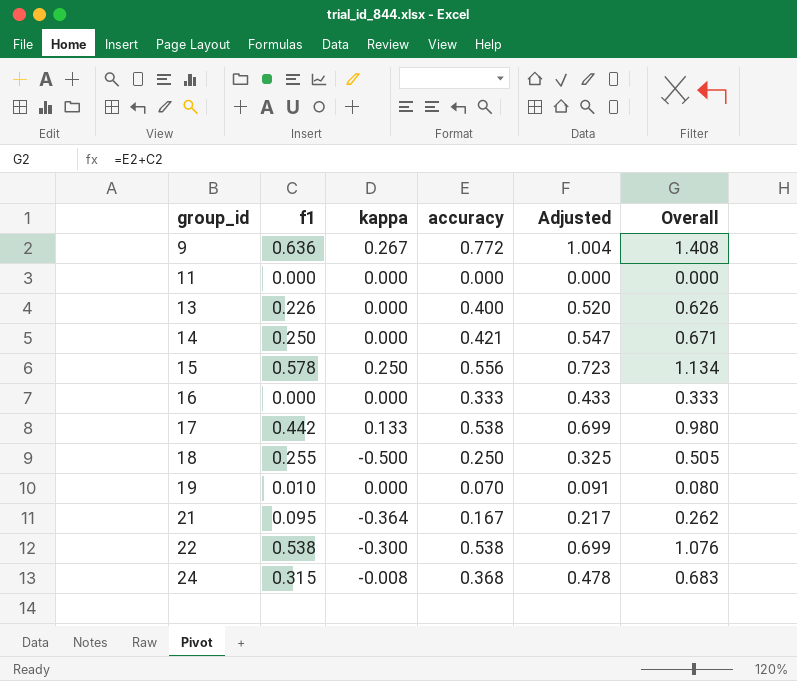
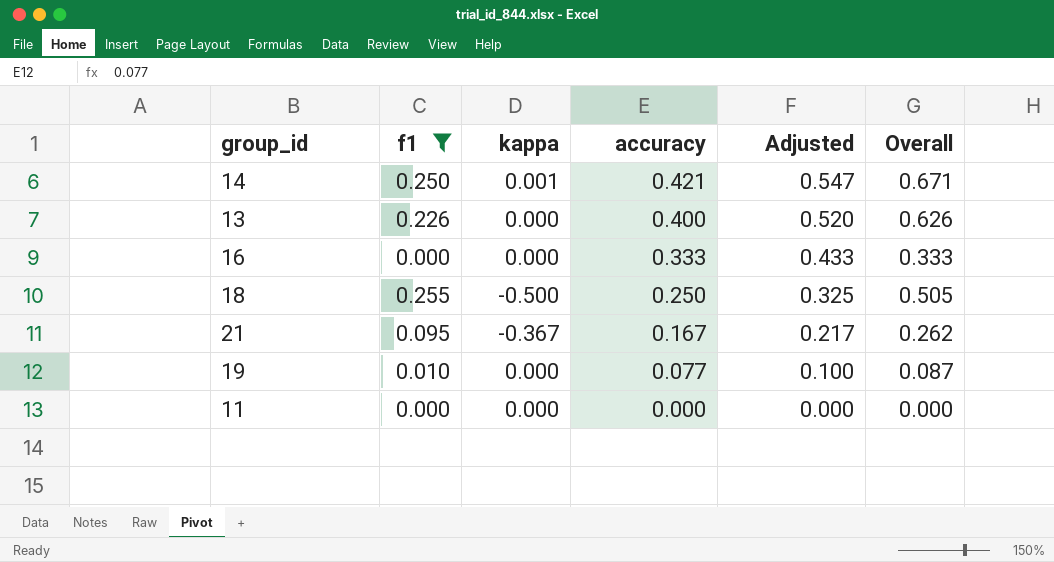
filter: none -> f1 <= 0.255
row order: group_id ascending -> accuracy descending
14 | kappa: 0.000 -> 0.001
21 | kappa: -0.364 -> -0.367
19 | accuracy: 0.070 -> 0.077
19 | Adjusted: 0.091 -> 0.100
19 | Overall: 0.080 -> 0.087

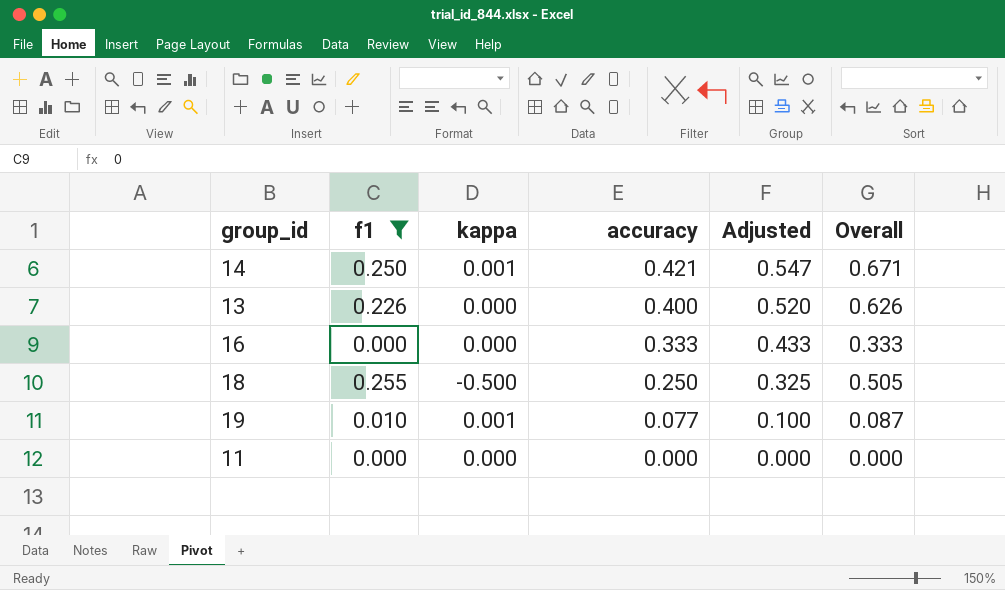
row 21: 0.095 | -0.367 | 0.167 | 0.217 | 0.262 -> none
19 | kappa: 0.000 -> 0.001

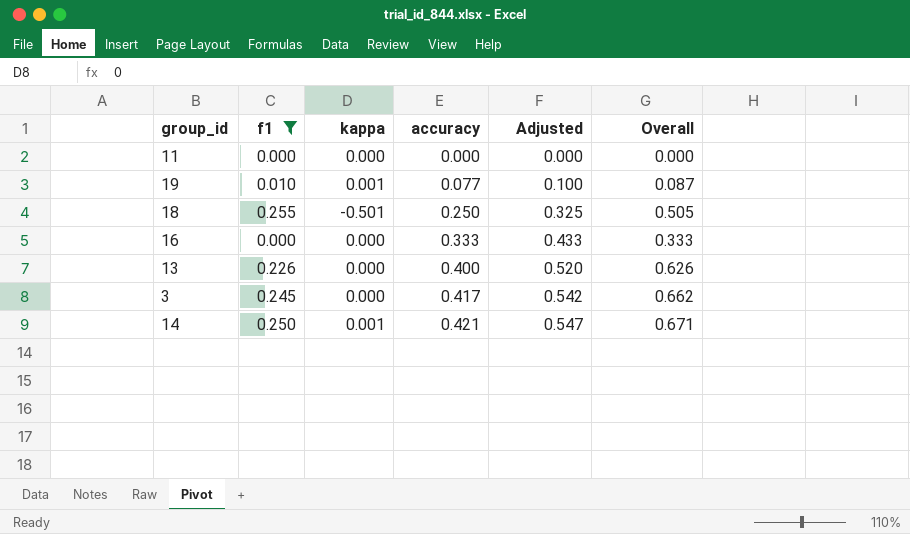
row order: accuracy descending -> accuracy ascending
18 | kappa: -0.500 -> -0.501
row 3: none -> 0.245 | 0.000 | 0.417 | 0.542 | 0.662

